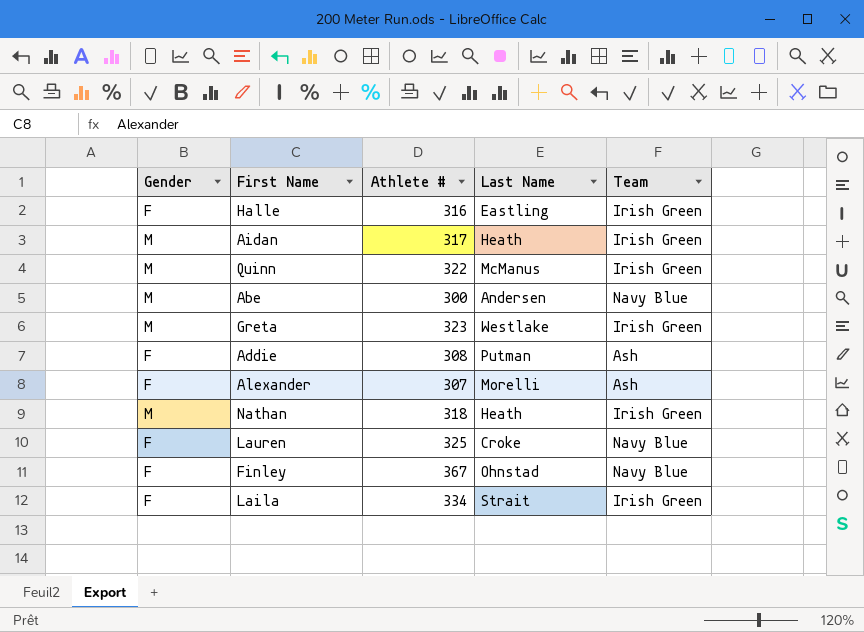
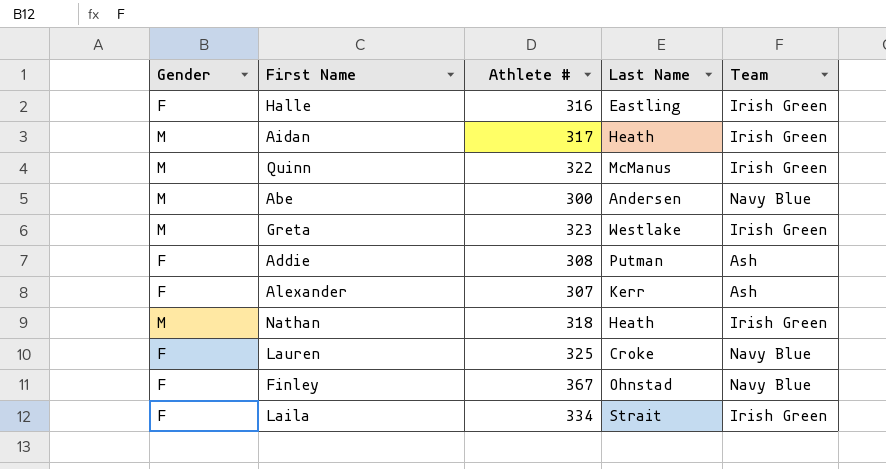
Alexander | Last Name: Morelli -> Kerr

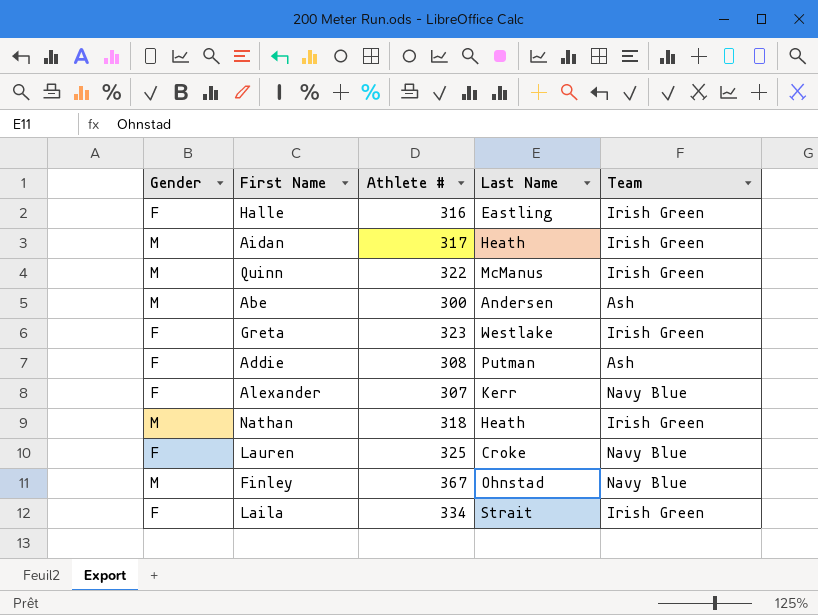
Abe | Team: Navy Blue -> Ash
Greta | Gender: M -> F
Alexander | Team: Ash -> Navy Blue
Finley | Gender: F -> M

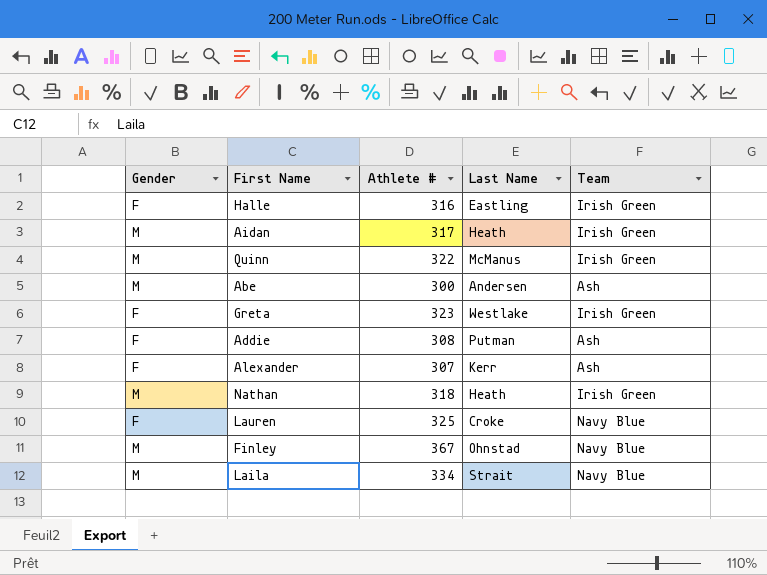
Alexander | Team: Navy Blue -> Ash
Laila | Gender: F -> M
Laila | Team: Irish Green -> Navy Blue

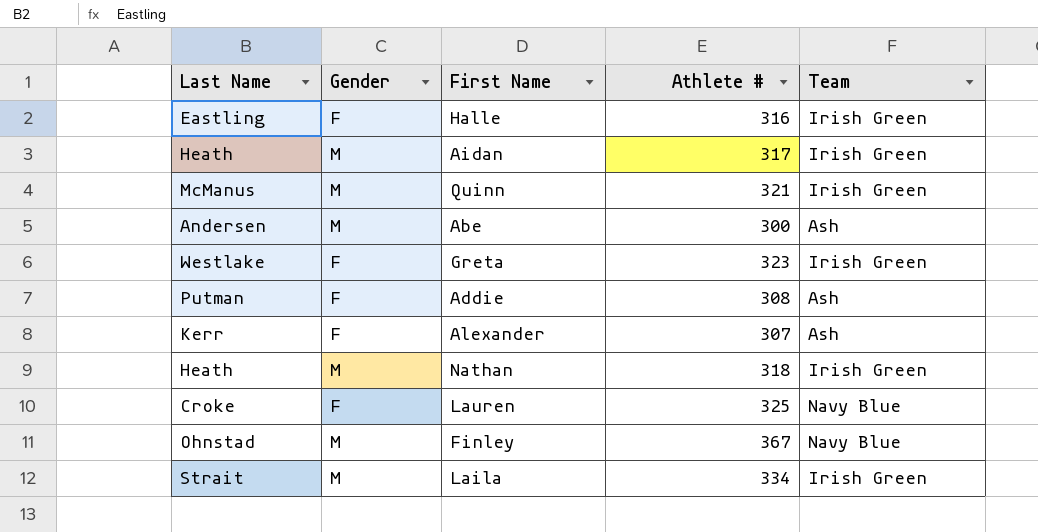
column Last Name | position: 4 -> 1
Quinn | Athlete #: 322 -> 321
Laila | Team: Navy Blue -> Irish Green

